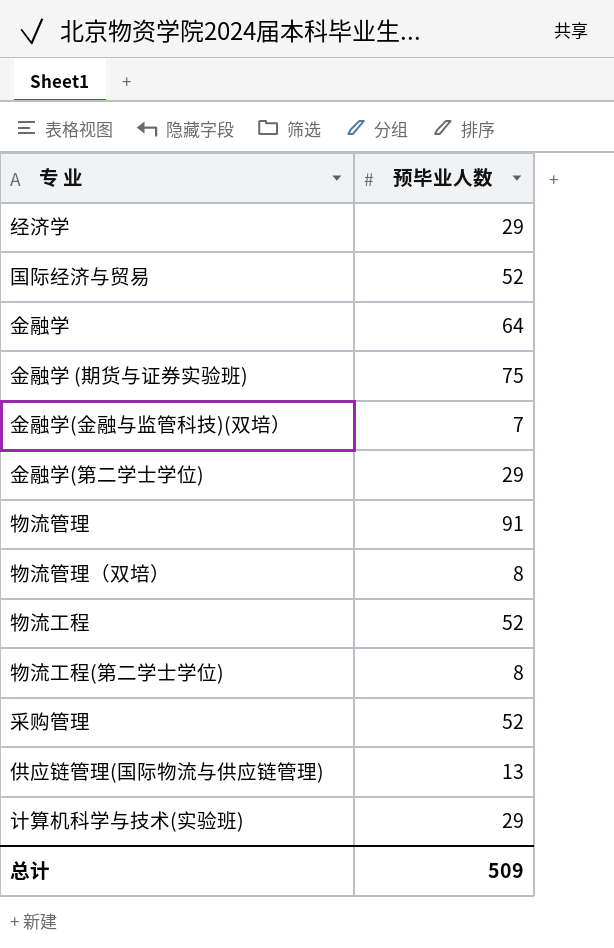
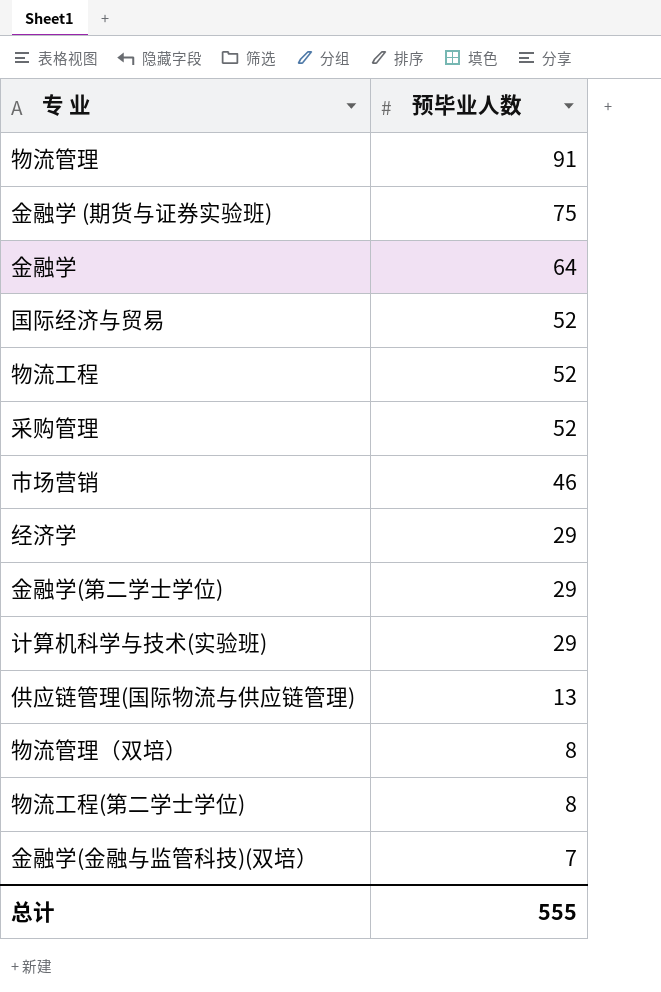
row order: none -> 预毕业人数 descending
row 市场营销: none -> 46
总计 | 预毕业人数: 509 -> 555

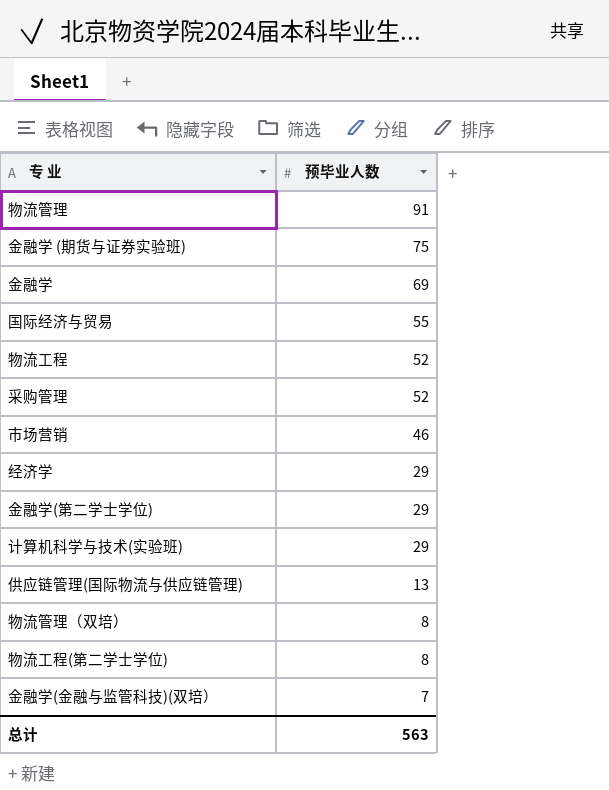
金融学 | 预毕业人数: 64 -> 69
国际经济与贸易 | 预毕业人数: 52 -> 55
总计 | 预毕业人数: 555 -> 563

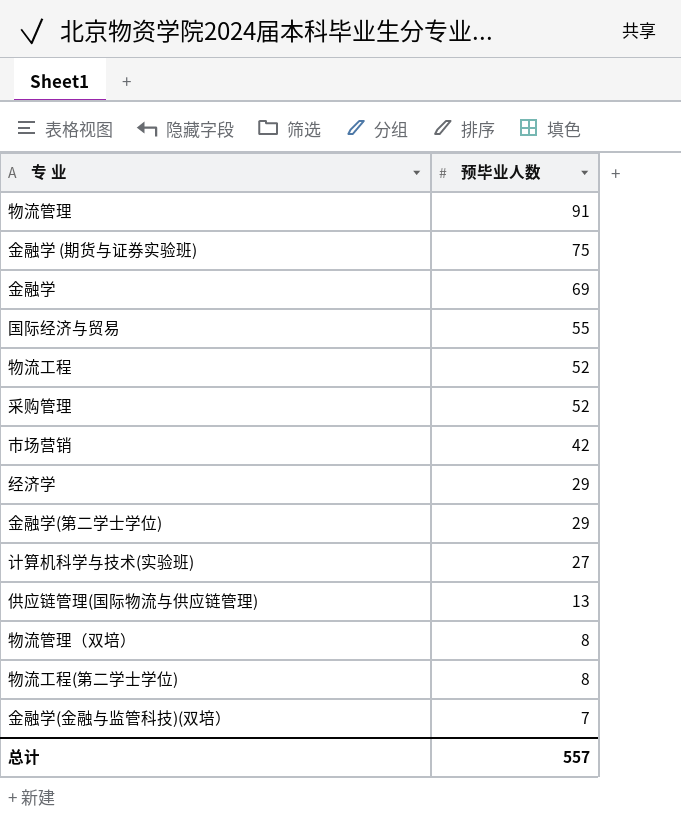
市场营销 | 预毕业人数: 46 -> 42
计算机科学与技术(实验班) | 预毕业人数: 29 -> 27
总计 | 预毕业人数: 563 -> 557

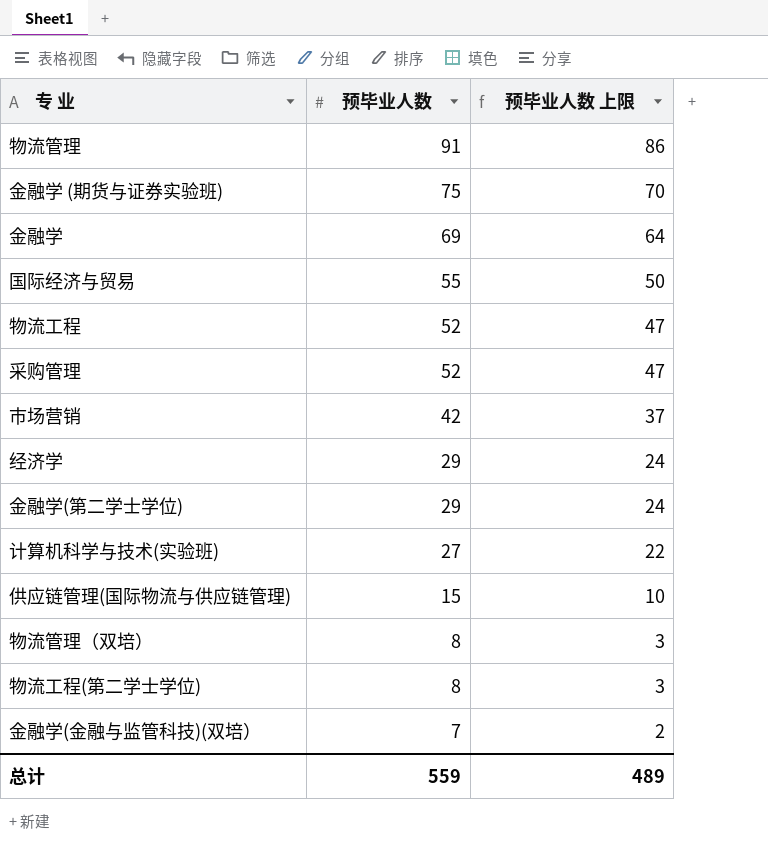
column 预毕业人数 上限 | formula: none -> [预毕业人数] - 5
供应链管理(国际物流与供应链管理) | 预毕业人数: 13 -> 15
总计 | 预毕业人数: 557 -> 559

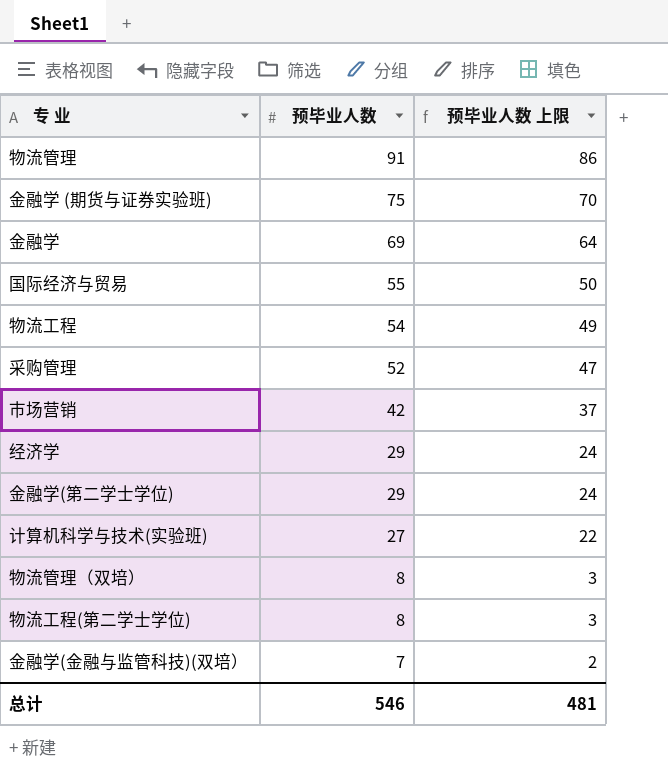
row 供应链管理(国际物流与供应链管理): 15 | 10 -> none
物流工程 | 预毕业人数: 52 -> 54
物流工程 | 预毕业人数 上限: 47 -> 49
总计 | 预毕业人数: 559 -> 546
总计 | 预毕业人数 上限: 489 -> 481

